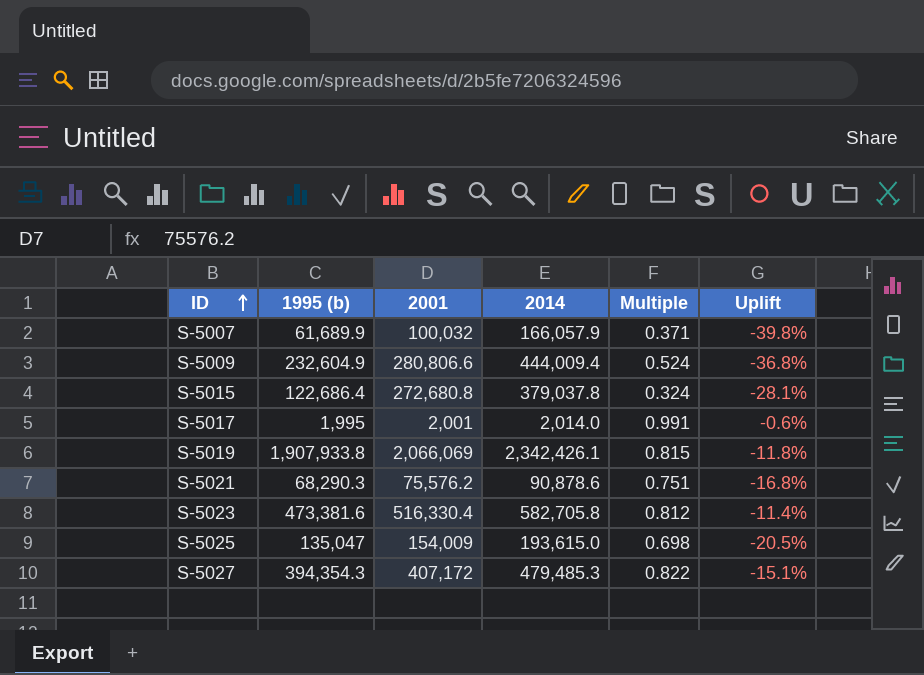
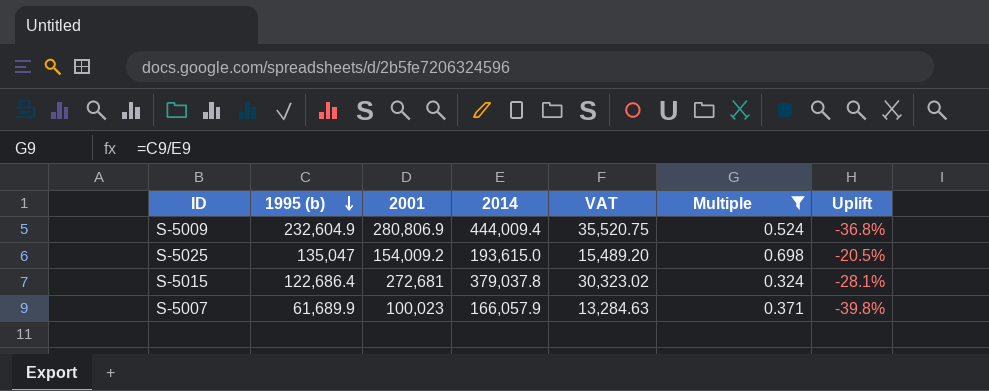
filter: none -> Multiple <= 0.698
row order: ID ascending -> 1995 (b) descending
column VAT | formula: none -> [2014] * 0.08
S-5009 | 2001: 280,806.6 -> 280,806.9
S-5025 | 2001: 154,009 -> 154,009.2
S-5015 | 2001: 272,680.8 -> 272,681
S-5007 | 2001: 100,032 -> 100,023

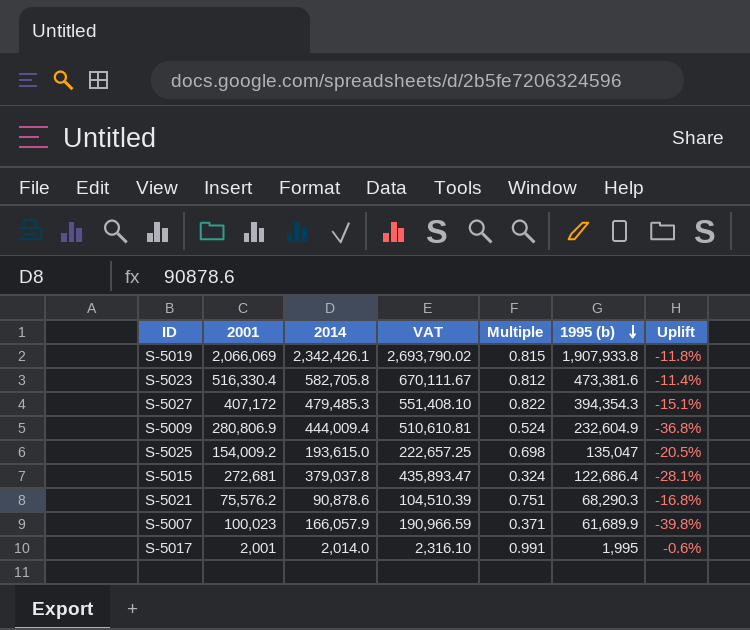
filter: Multiple <= 0.698 -> none
column VAT | formula: [2014] * 0.08 -> [2014] * 1.15
column 1995 (b) | position: 2 -> 6

